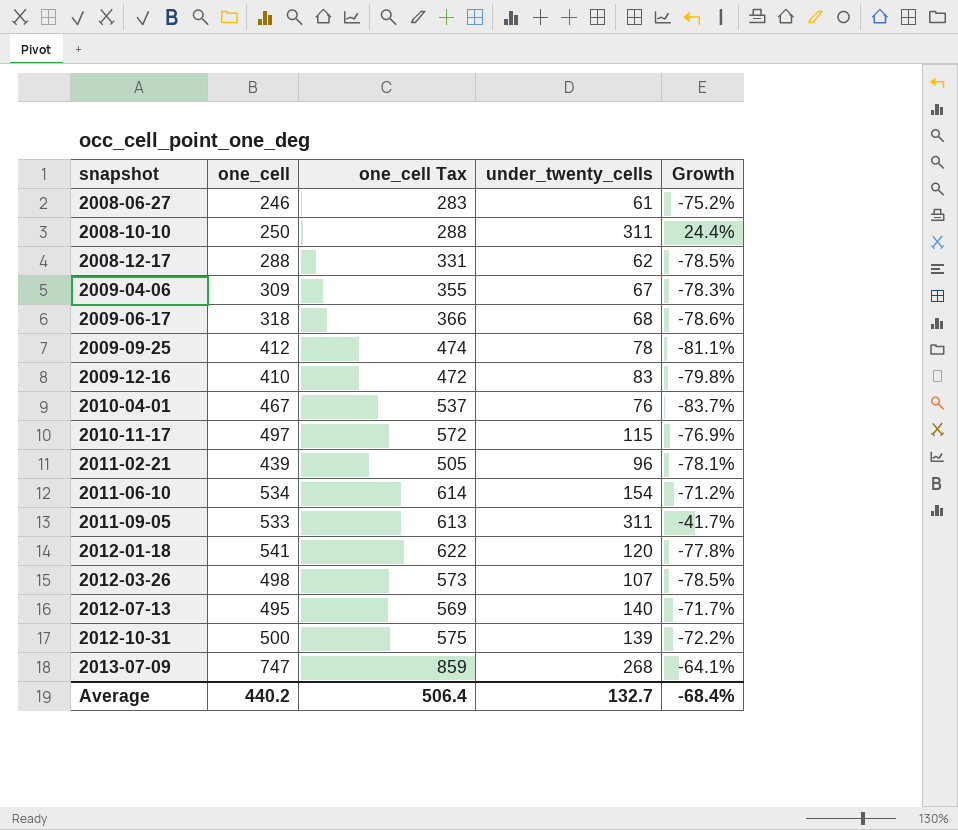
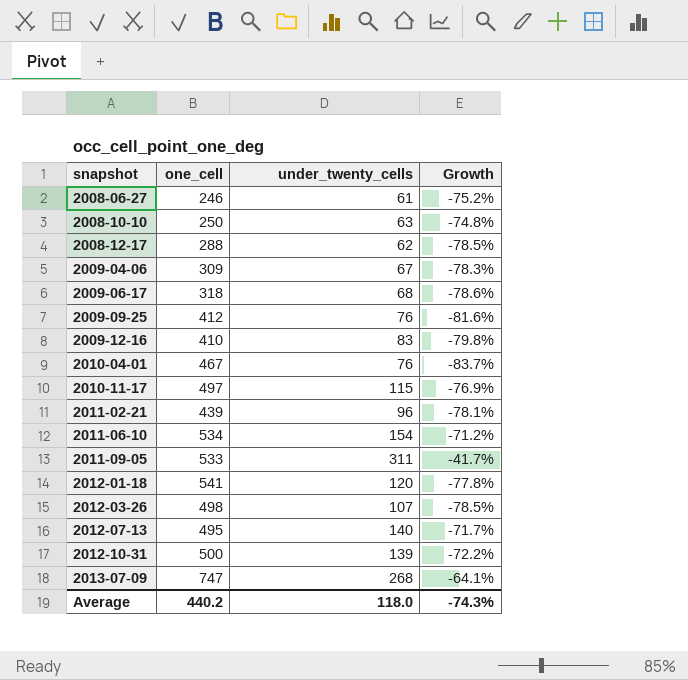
column one_cell Tax | formula: [one_cell] * 1.15 -> none
2008-10-10 | under_twenty_cells: 311 -> 63
2008-10-10 | Growth: 24.4% -> -74.8%
2009-09-25 | under_twenty_cells: 78 -> 76
2009-09-25 | Growth: -81.1% -> -81.6%
Average | under_twenty_cells: 132.7 -> 118.0
Average | Growth: -68.4% -> -74.3%

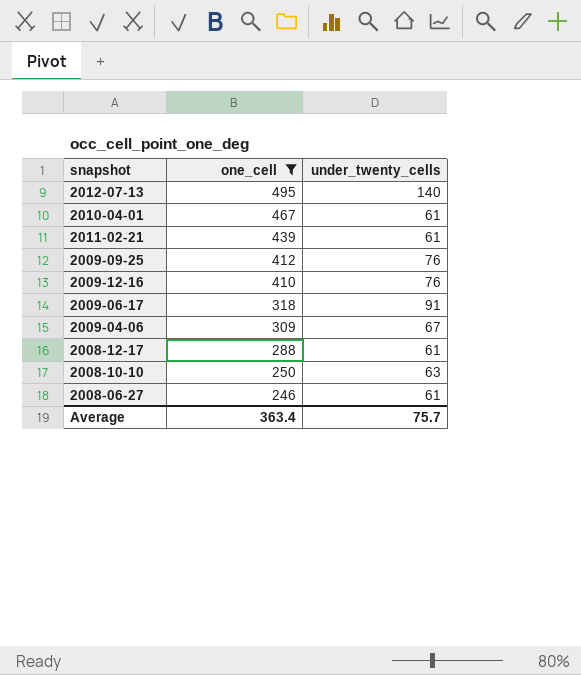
filter: none -> one_cell <= 495
row order: snapshot ascending -> one_cell descending
column Growth | formula: ([under_twenty_cells] - [one_cell]) / [one_cell] -> none
2010-04-01 | under_twenty_cells: 76 -> 61
2011-02-21 | under_twenty_cells: 96 -> 61
2009-12-16 | under_twenty_cells: 83 -> 76
2009-06-17 | under_twenty_cells: 68 -> 91
2008-12-17 | under_twenty_cells: 62 -> 61
Average | one_cell: 440.2 -> 363.4
Average | under_twenty_cells: 118.0 -> 75.7

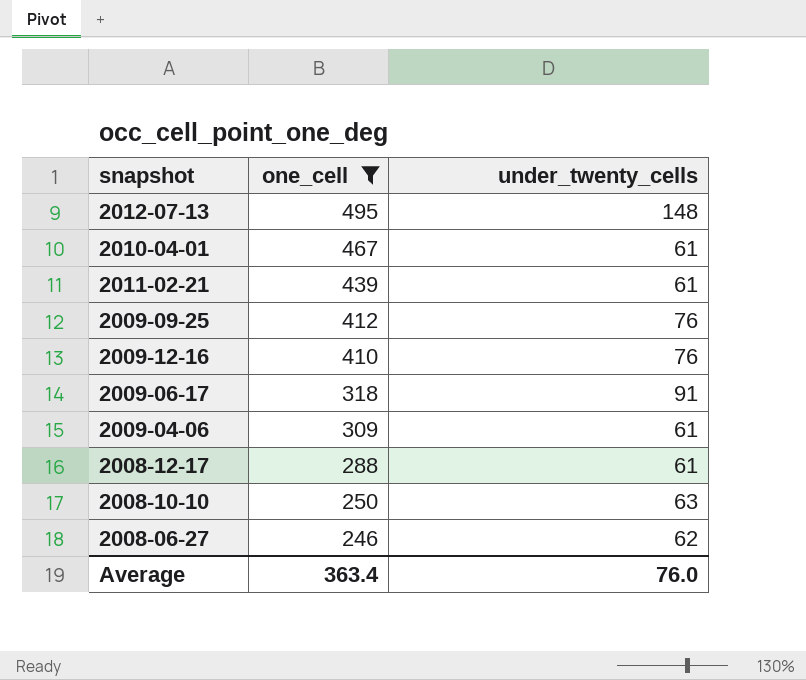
2012-07-13 | under_twenty_cells: 140 -> 148
2009-04-06 | under_twenty_cells: 67 -> 61
2008-06-27 | under_twenty_cells: 61 -> 62
Average | under_twenty_cells: 75.7 -> 76.0

